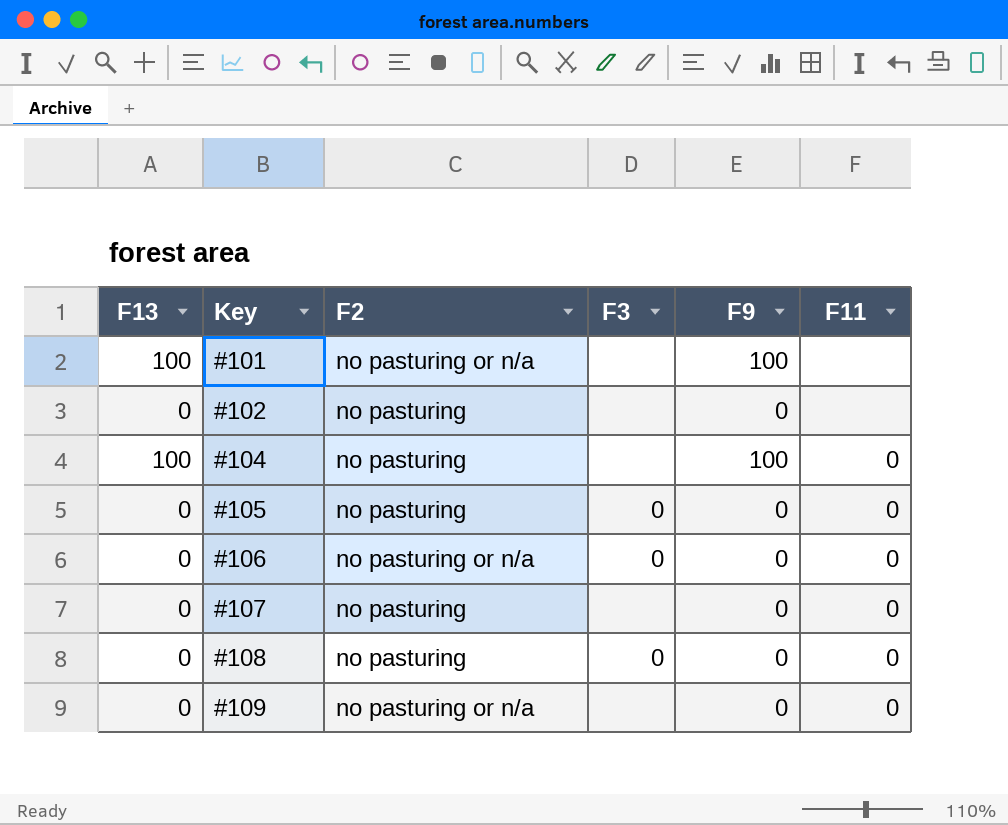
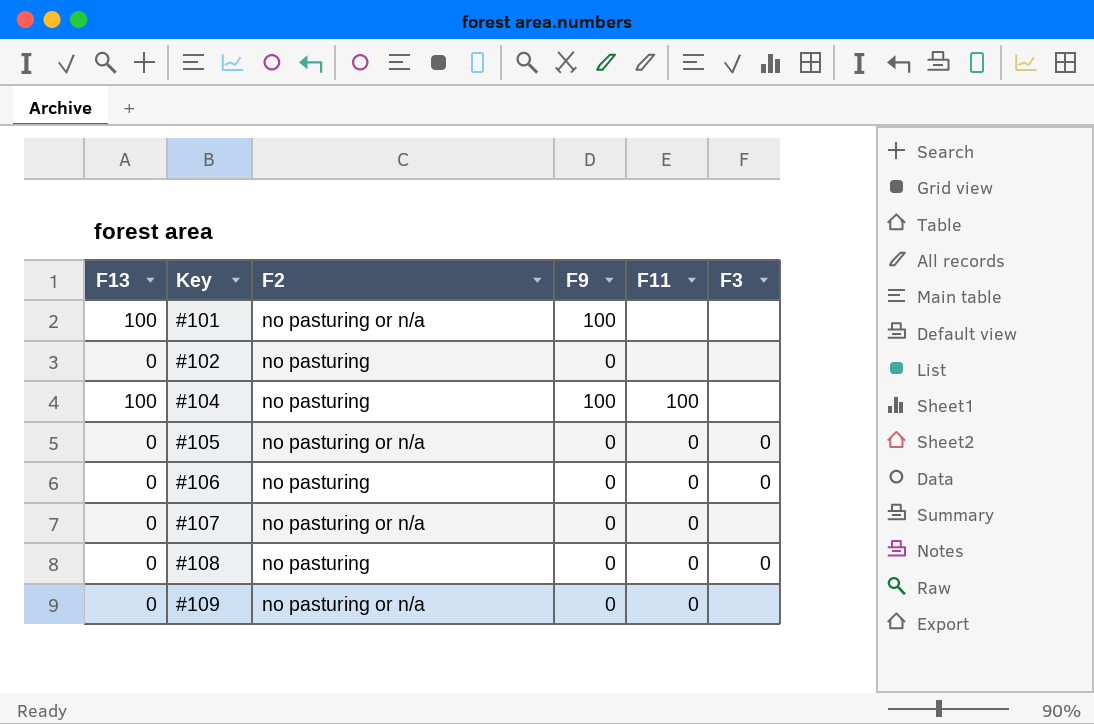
column F3 | position: 4 -> 6
#104 | F11: 0 -> 100
#105 | F2: no pasturing -> no pasturing or n/a
#106 | F2: no pasturing or n/a -> no pasturing
#107 | F2: no pasturing -> no pasturing or n/a

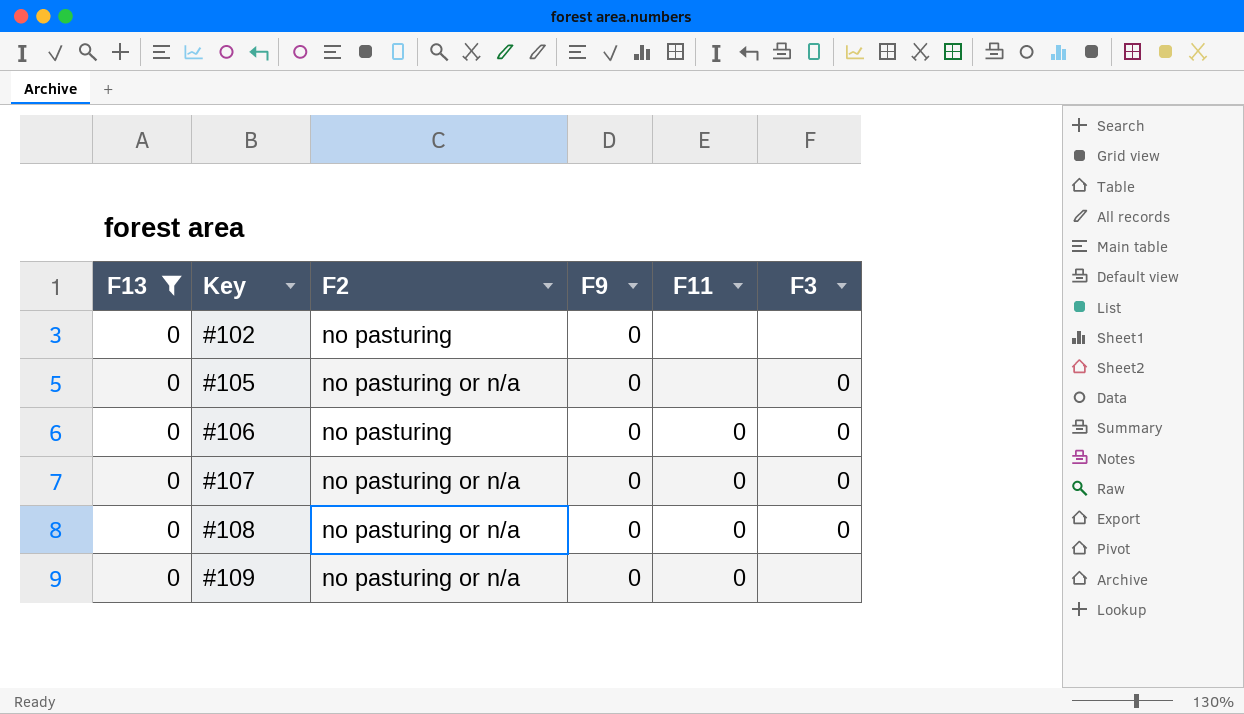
filter: none -> F13 = 0
#105 | F11: 0 -> none
#107 | F3: none -> 0
#108 | F2: no pasturing -> no pasturing or n/a

